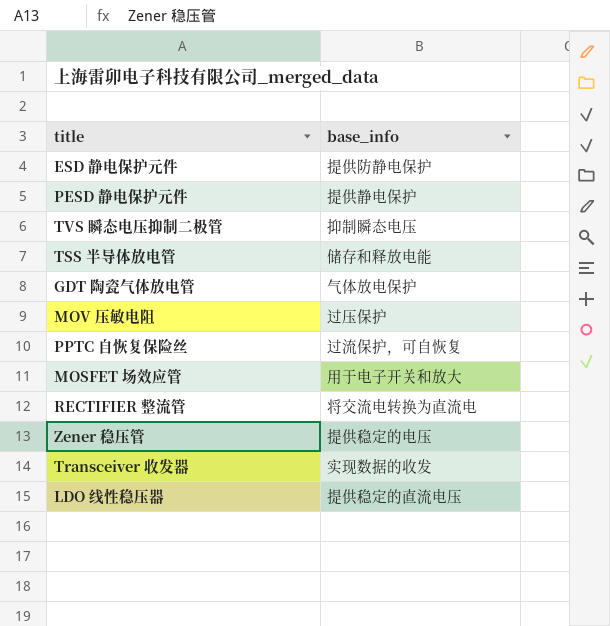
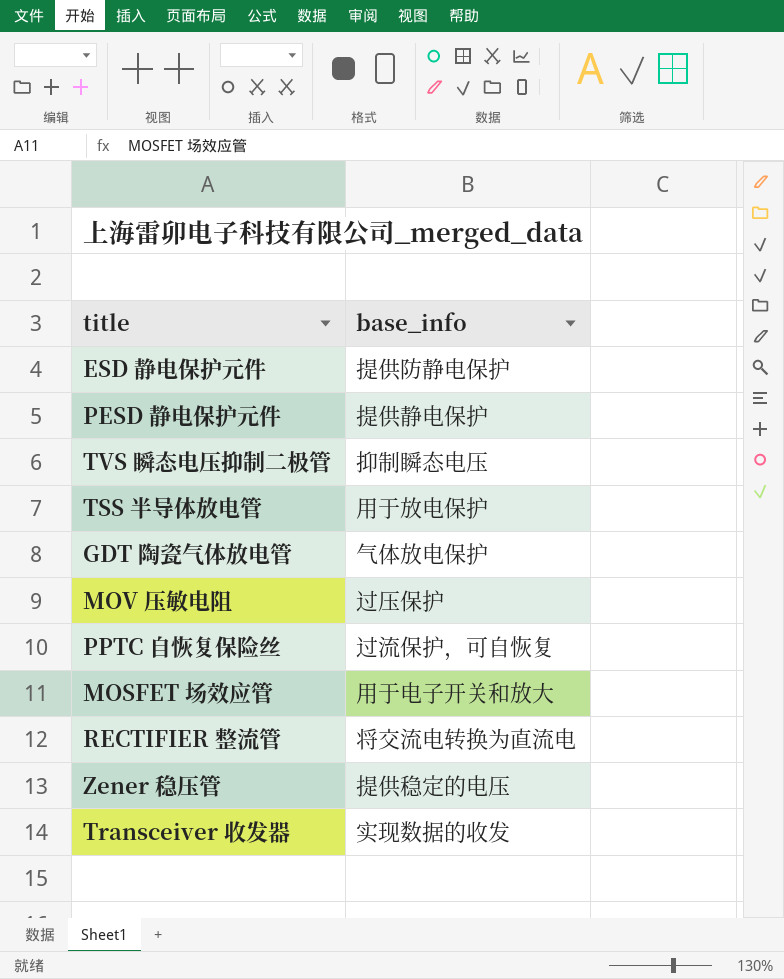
row LDO 线性稳压器: 提供稳定的直流电压 -> none
TSS 半导体放电管 | base_info: 储存和释放电能 -> 用于放电保护

